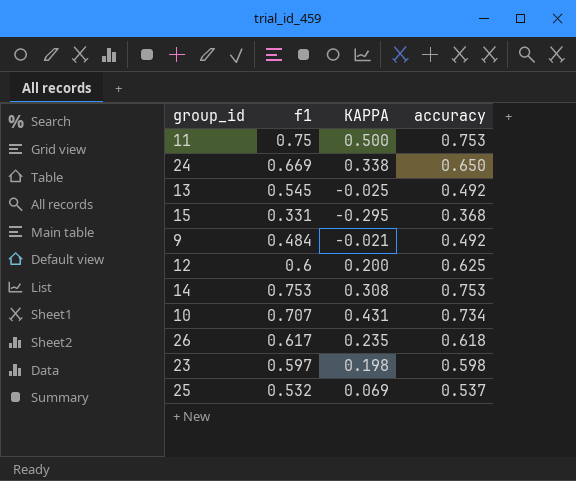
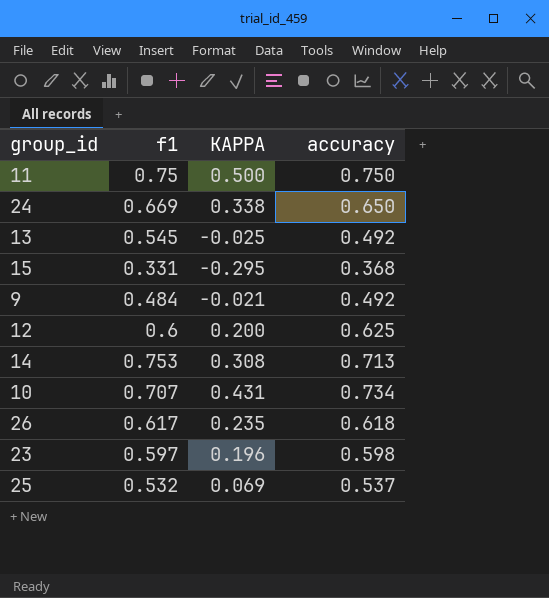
11 | accuracy: 0.753 -> 0.750
14 | accuracy: 0.753 -> 0.713
23 | KAPPA: 0.198 -> 0.196

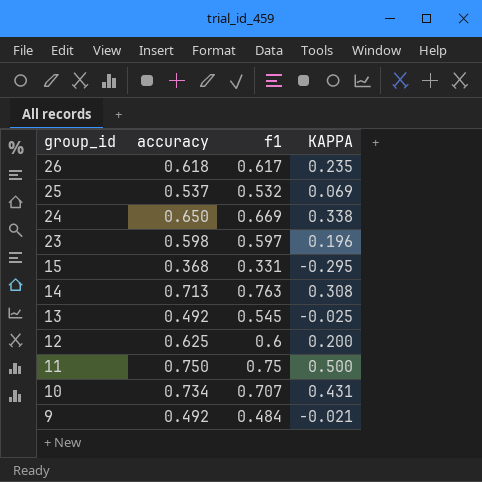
row order: none -> group_id descending
column accuracy | position: 4 -> 2
14 | f1: 0.753 -> 0.763

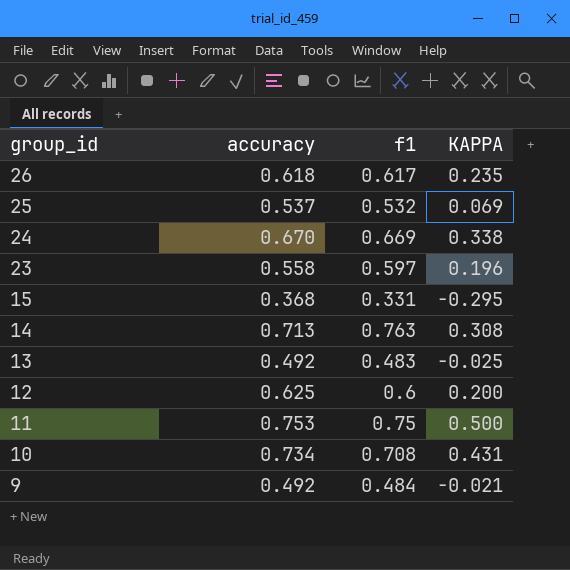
24 | accuracy: 0.650 -> 0.670
23 | accuracy: 0.598 -> 0.558
13 | f1: 0.545 -> 0.483
11 | accuracy: 0.750 -> 0.753
10 | f1: 0.707 -> 0.708

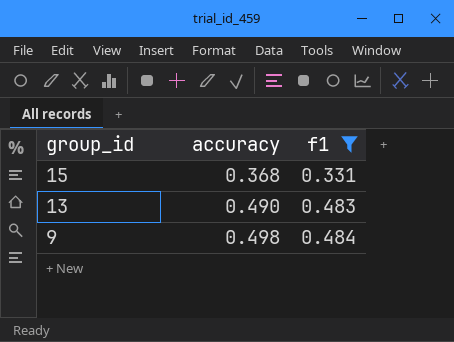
filter: none -> f1 <= 0.484
column KAPPA | position: 4 -> none
13 | accuracy: 0.492 -> 0.490
9 | accuracy: 0.492 -> 0.498

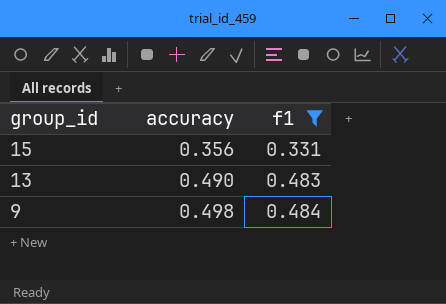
15 | accuracy: 0.368 -> 0.356

